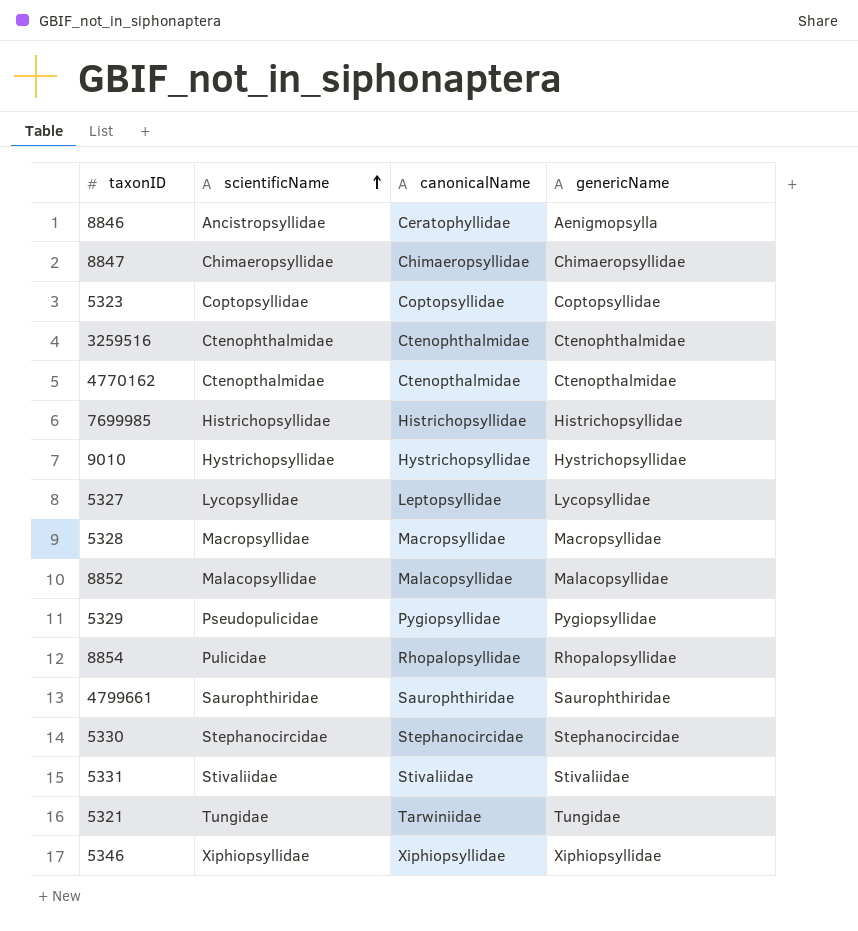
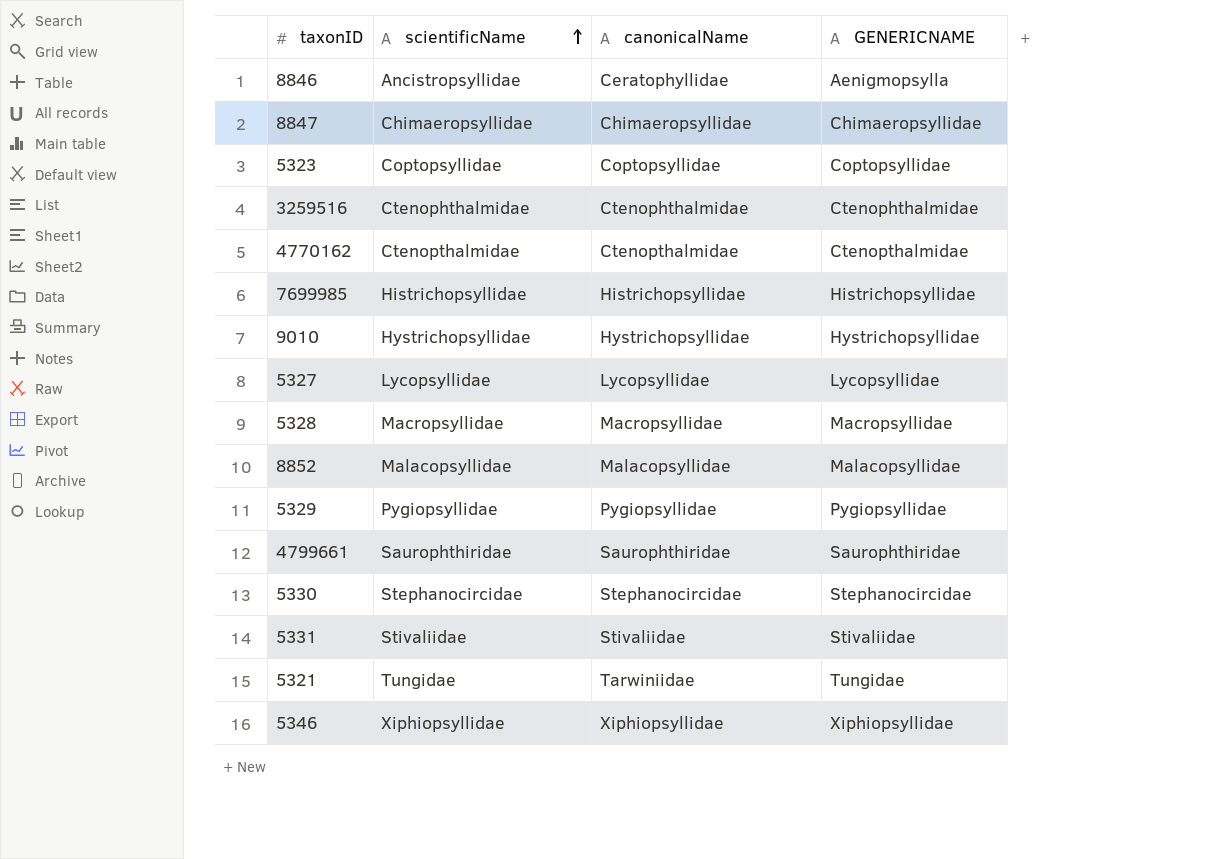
column name: genericName -> GENERICNAME
row 8854: Pulicidae | Rhopalopsyllidae | Rhopalopsyllidae -> none
5327 | canonicalName: Leptopsyllidae -> Lycopsyllidae
5329 | scientificName: Pseudopulicidae -> Pygiopsyllidae

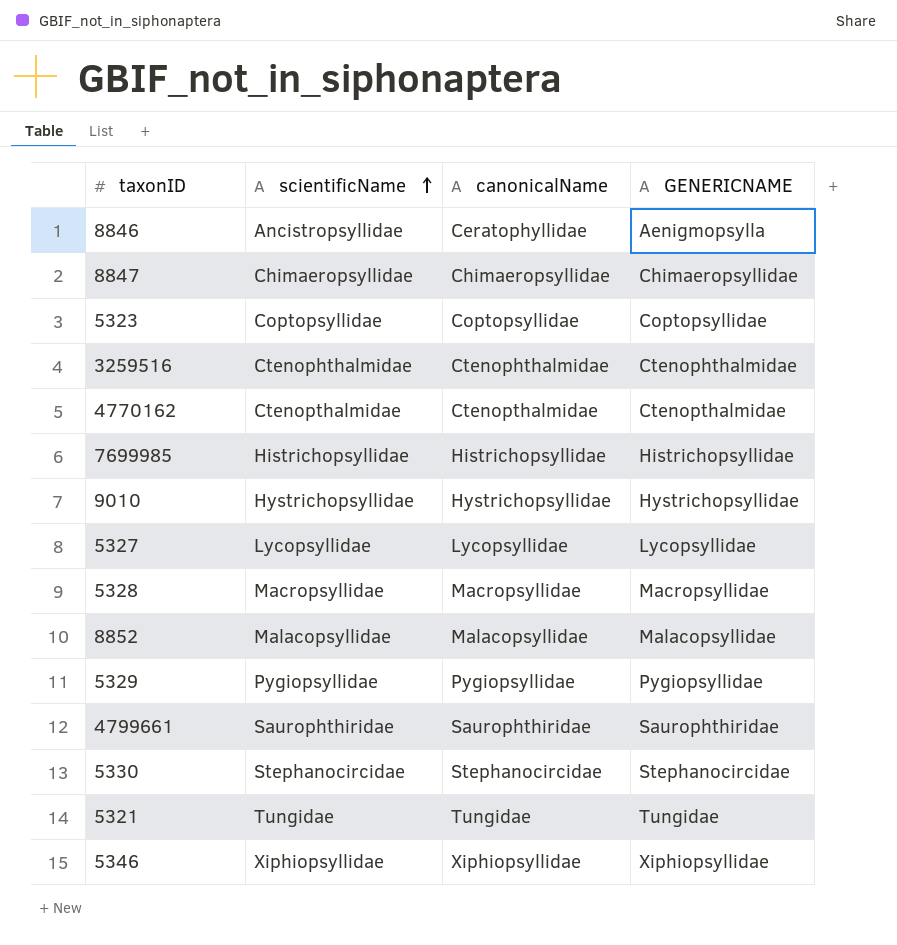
row 5331: Stivaliidae | Stivaliidae | Stivaliidae -> none
5321 | canonicalName: Tarwiniidae -> Tungidae

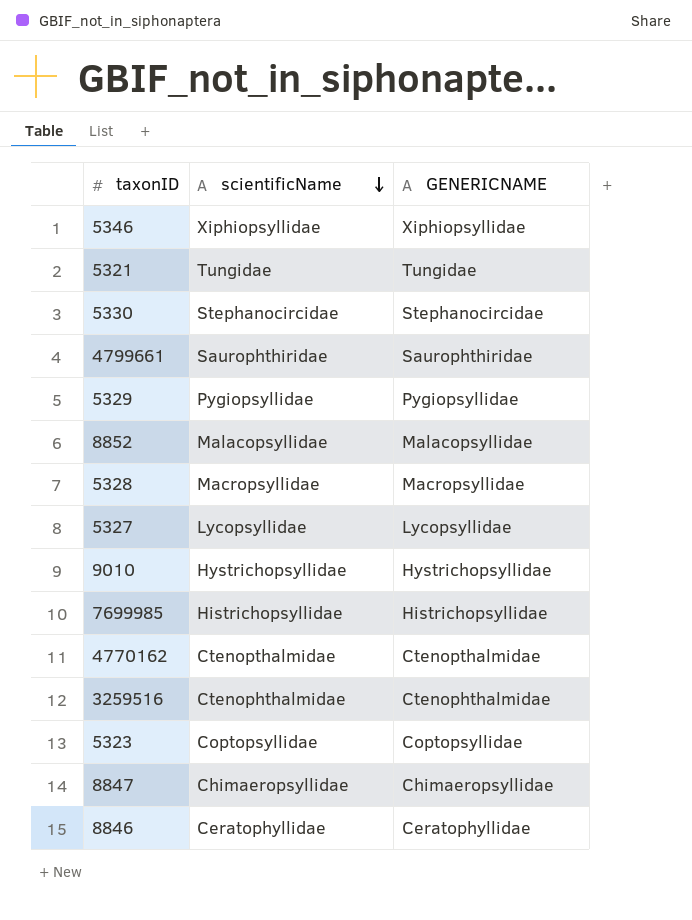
row order: scientificName ascending -> scientificName descending
column canonicalName | position: 3 -> none
8846 | scientificName: Ancistropsyllidae -> Ceratophyllidae
8846 | GENERICNAME: Aenigmopsylla -> Ceratophyllidae

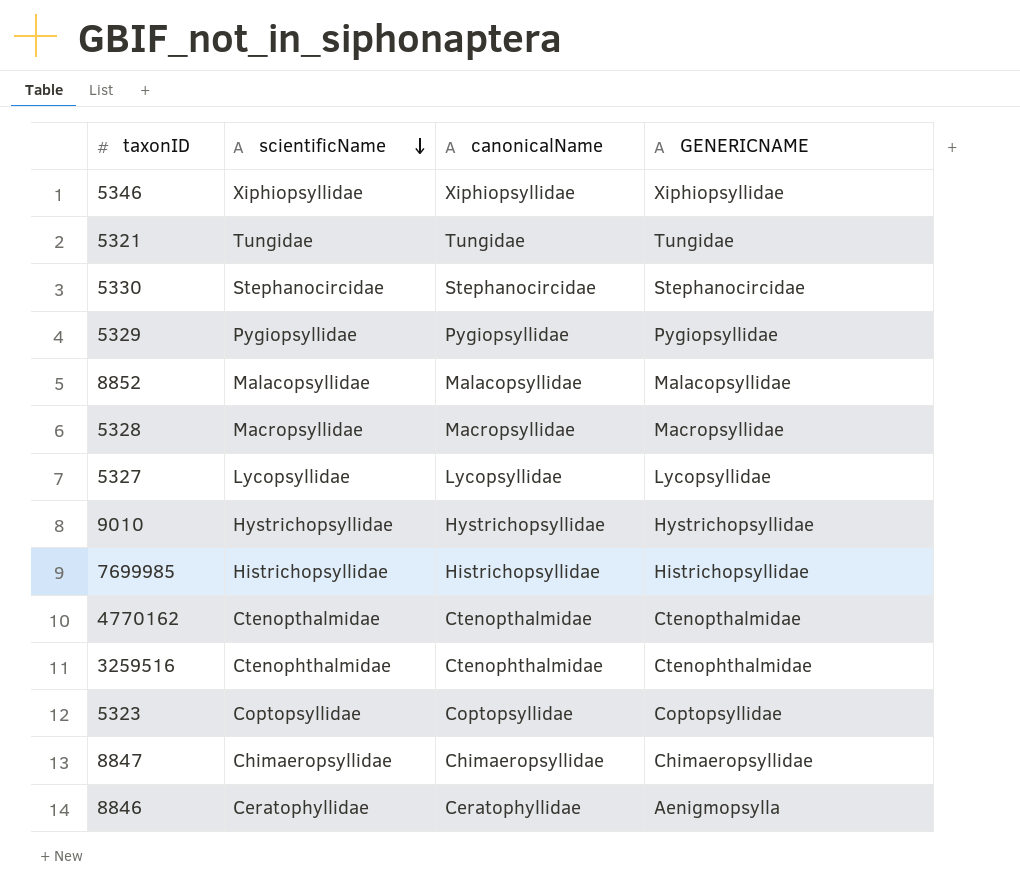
column canonicalName | position: none -> 3
row 4799661: Saurophthiridae | Saurophthiridae -> none
8846 | GENERICNAME: Ceratophyllidae -> Aenigmopsylla

